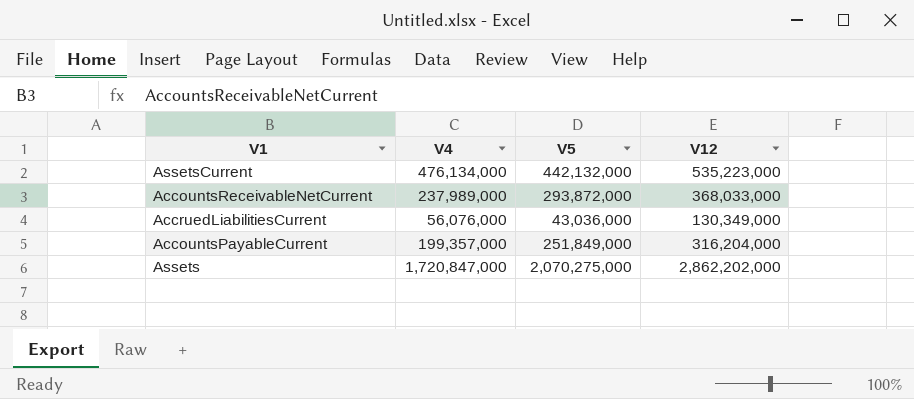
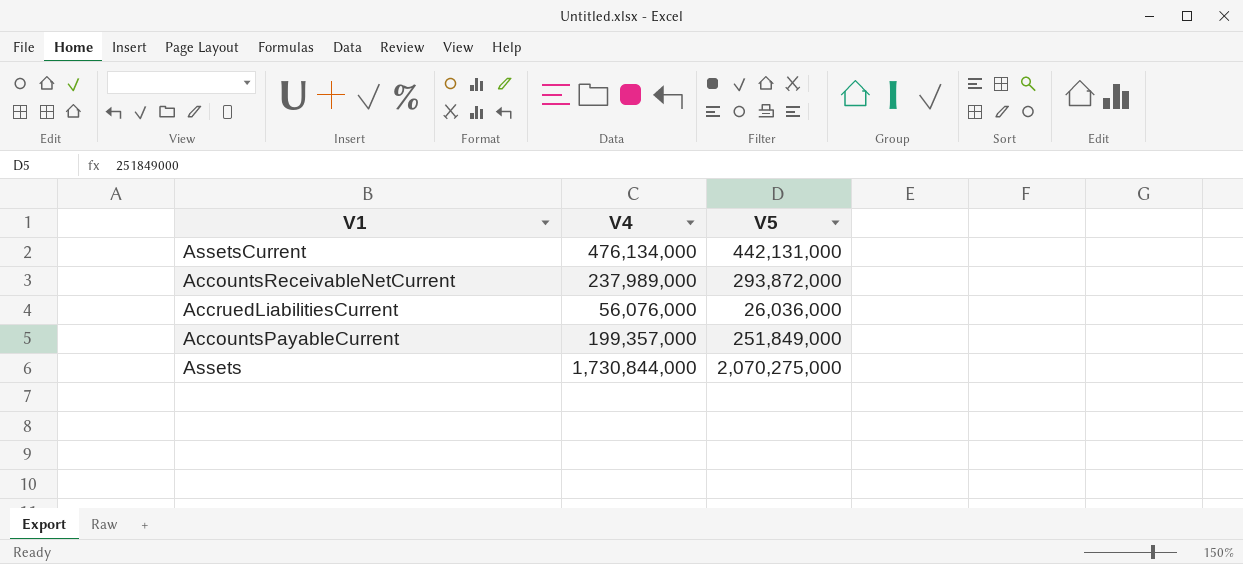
column V12 | position: 4 -> none
AssetsCurrent | V5: 442,132,000 -> 442,131,000
AccruedLiabilitiesCurrent | V5: 43,036,000 -> 26,036,000
Assets | V4: 1,720,847,000 -> 1,730,844,000

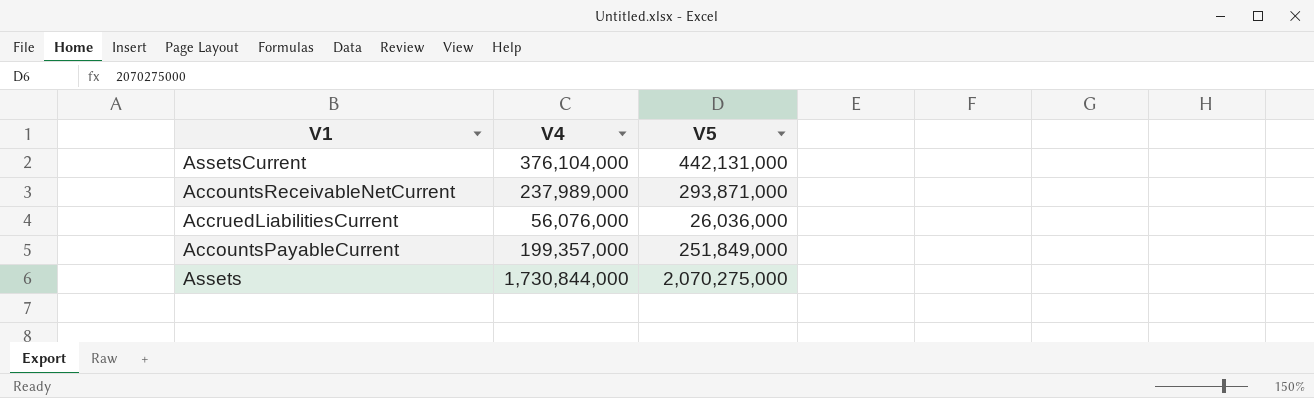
AssetsCurrent | V4: 476,134,000 -> 376,104,000
AccountsReceivableNetCurrent | V5: 293,872,000 -> 293,871,000

